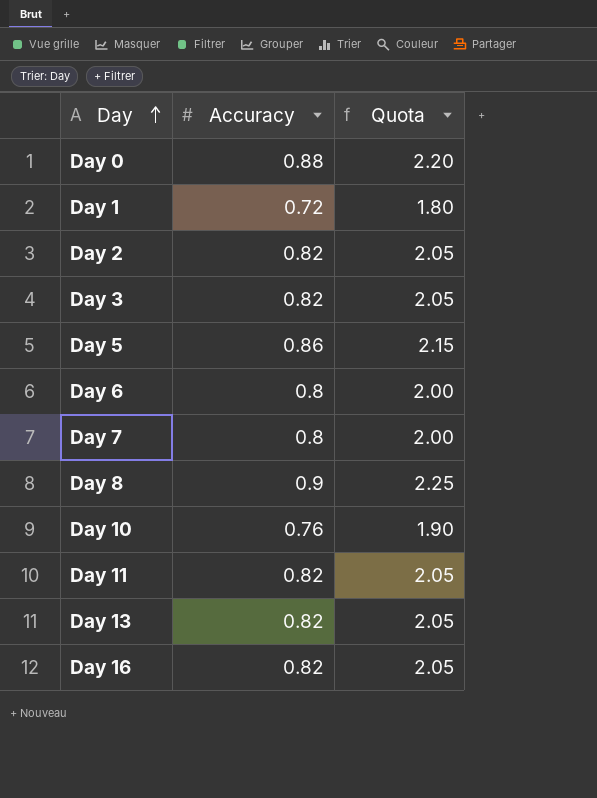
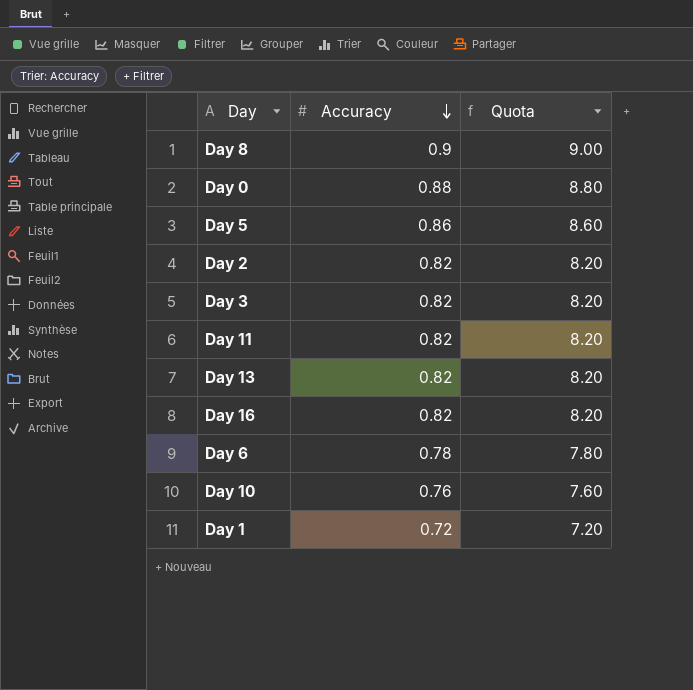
row order: Day ascending -> Accuracy descending
column Quota | formula: [Accuracy] * 2.5 -> [Accuracy] * 10
row Day 7: 0.8 | 2.00 -> none
Day 6 | Accuracy: 0.8 -> 0.78

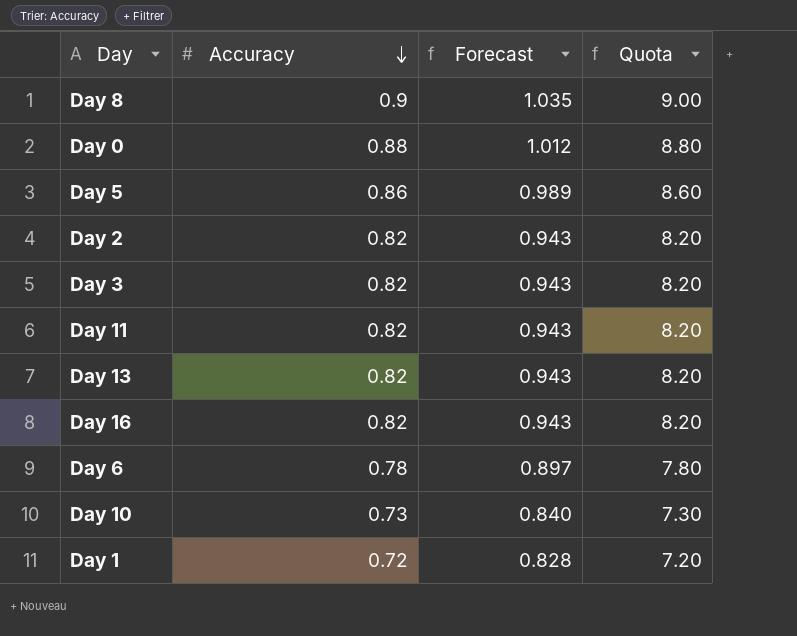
column Forecast | formula: none -> [Accuracy] * 1.15
Day 10 | Accuracy: 0.76 -> 0.73
Day 10 | Quota: 7.60 -> 7.30

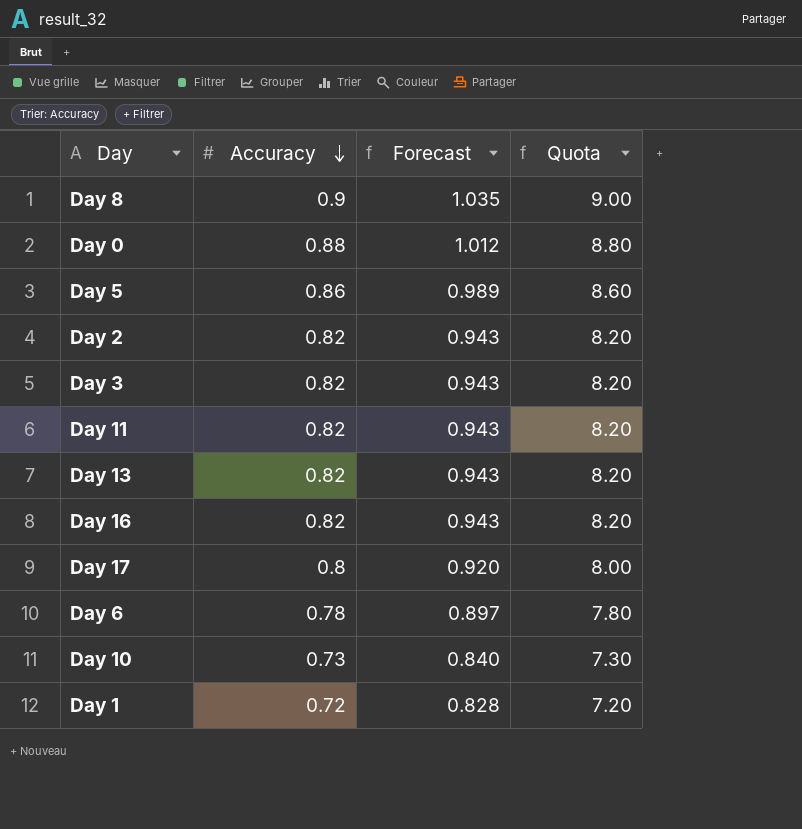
row Day 17: none -> 0.8 | 0.920 | 8.00

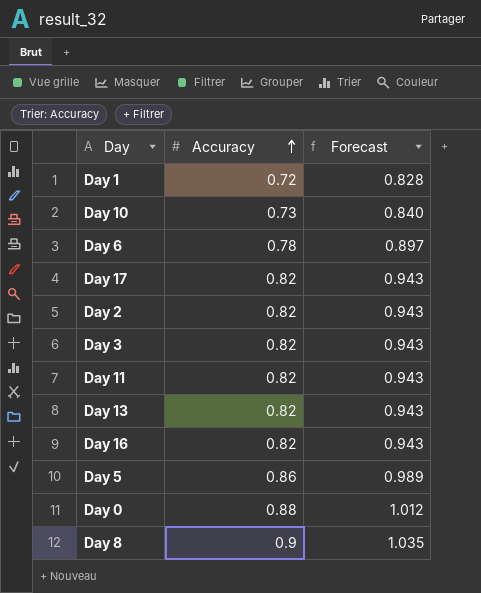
row order: Accuracy descending -> Accuracy ascending
column Quota | formula: [Accuracy] * 10 -> none
Day 17 | Accuracy: 0.8 -> 0.82
Day 17 | Forecast: 0.920 -> 0.943

